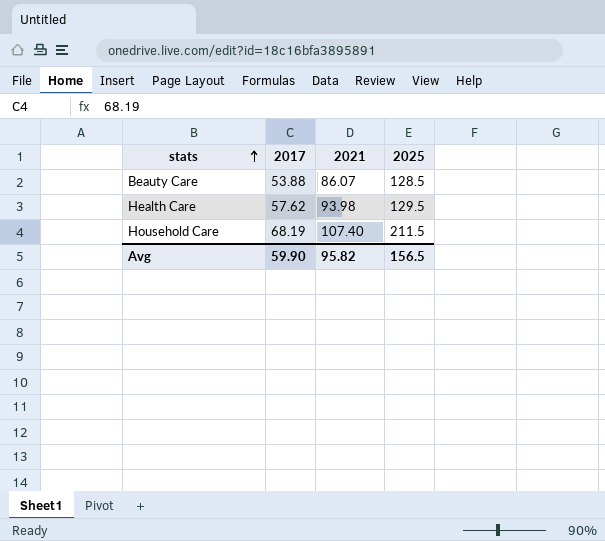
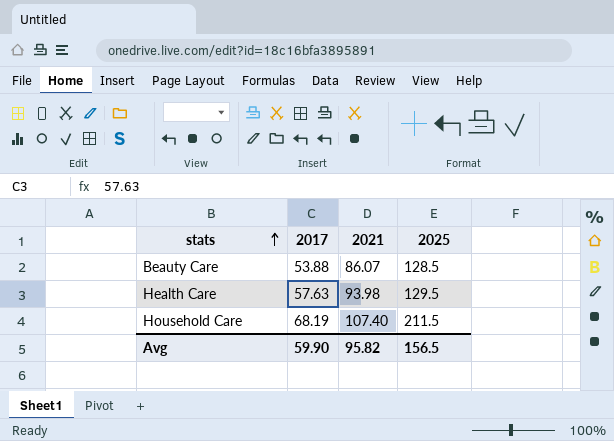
Health Care | 2017: 57.62 -> 57.63

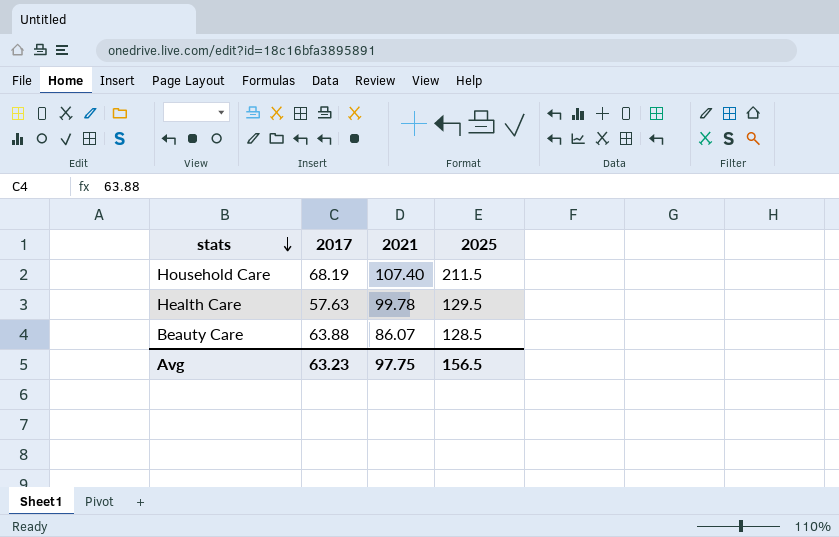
row order: stats ascending -> stats descending
Health Care | 2021: 93.98 -> 99.78
Beauty Care | 2017: 53.88 -> 63.88
Avg | 2017: 59.90 -> 63.23
Avg | 2021: 95.82 -> 97.75

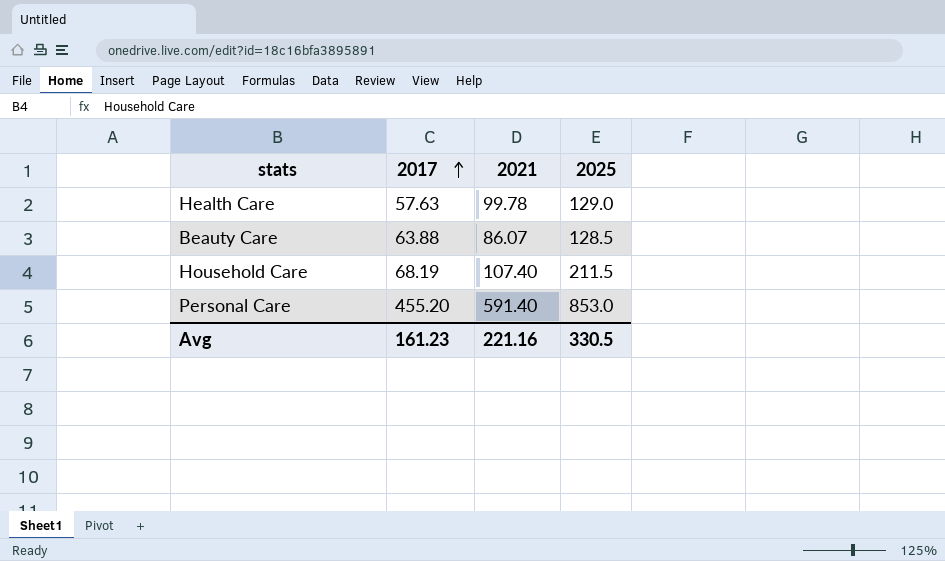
row order: stats descending -> 2017 ascending
Health Care | 2025: 129.5 -> 129.0
row Personal Care: none -> 455.20 | 591.40 | 853.0
Avg | 2017: 63.23 -> 161.23
Avg | 2021: 97.75 -> 221.16
Avg | 2025: 156.5 -> 330.5

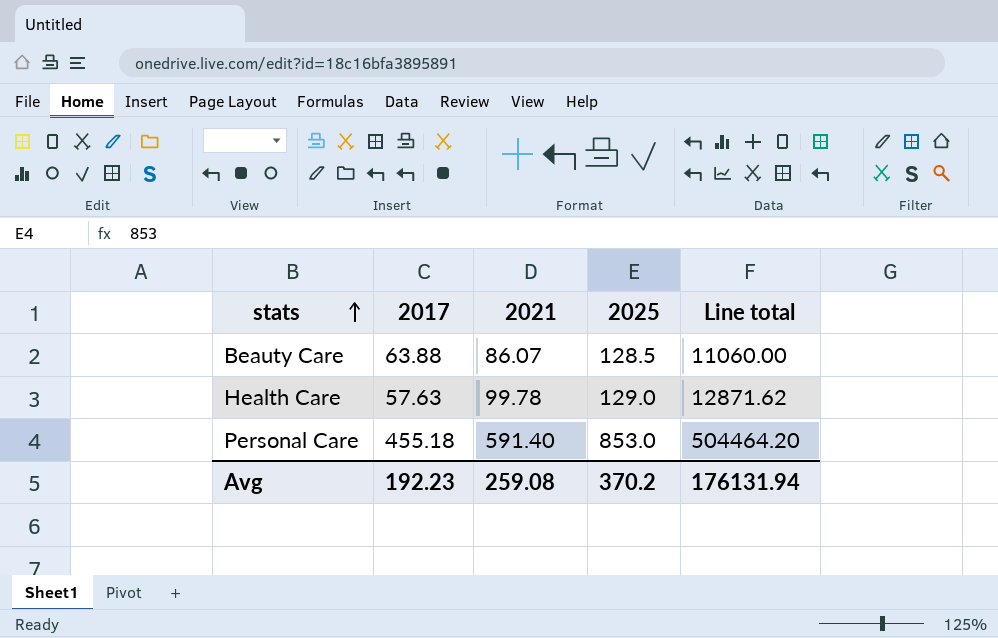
row order: 2017 ascending -> stats ascending
column Line total | formula: none -> [2021] * [2025]
row Household Care: 68.19 | 107.40 | 211.5 -> none
Personal Care | 2017: 455.20 -> 455.18
Avg | 2017: 161.23 -> 192.23
Avg | 2021: 221.16 -> 259.08
Avg | 2025: 330.5 -> 370.2

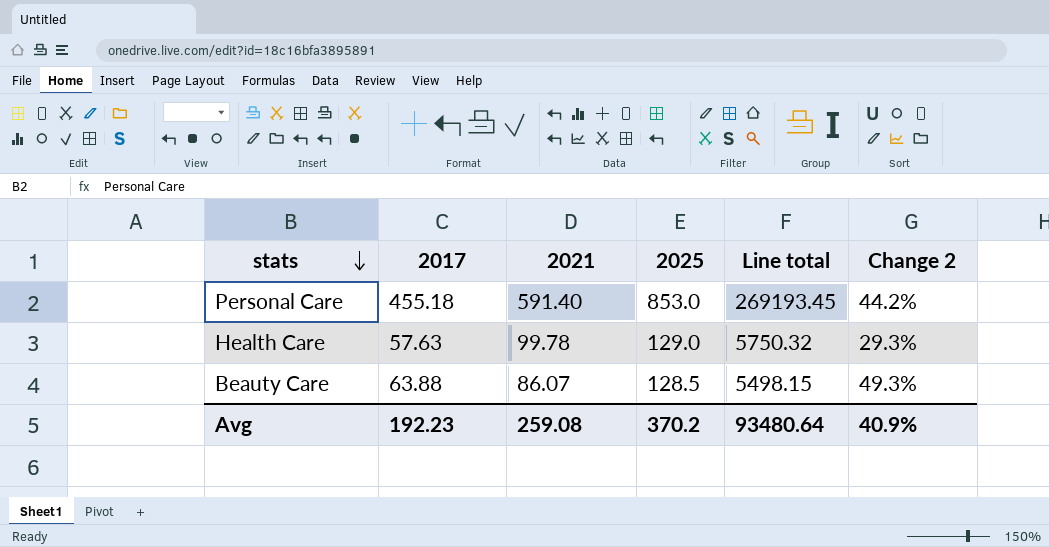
row order: stats ascending -> stats descending
column Line total | formula: [2021] * [2025] -> [2017] * [2021]
column Change 2 | formula: none -> ([2025] - [2021]) / [2021]
Avg | Line total: 176131.94 -> 93480.64

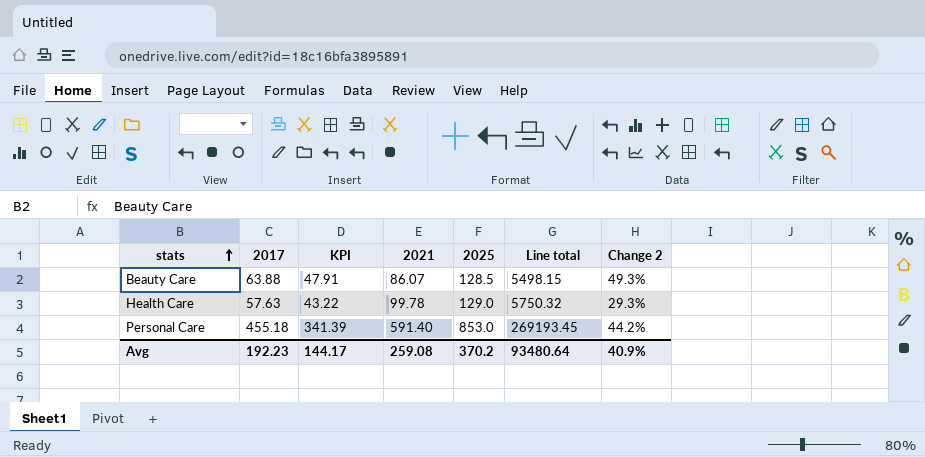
row order: stats descending -> stats ascending
column KPI | formula: none -> [2017] * 0.75

